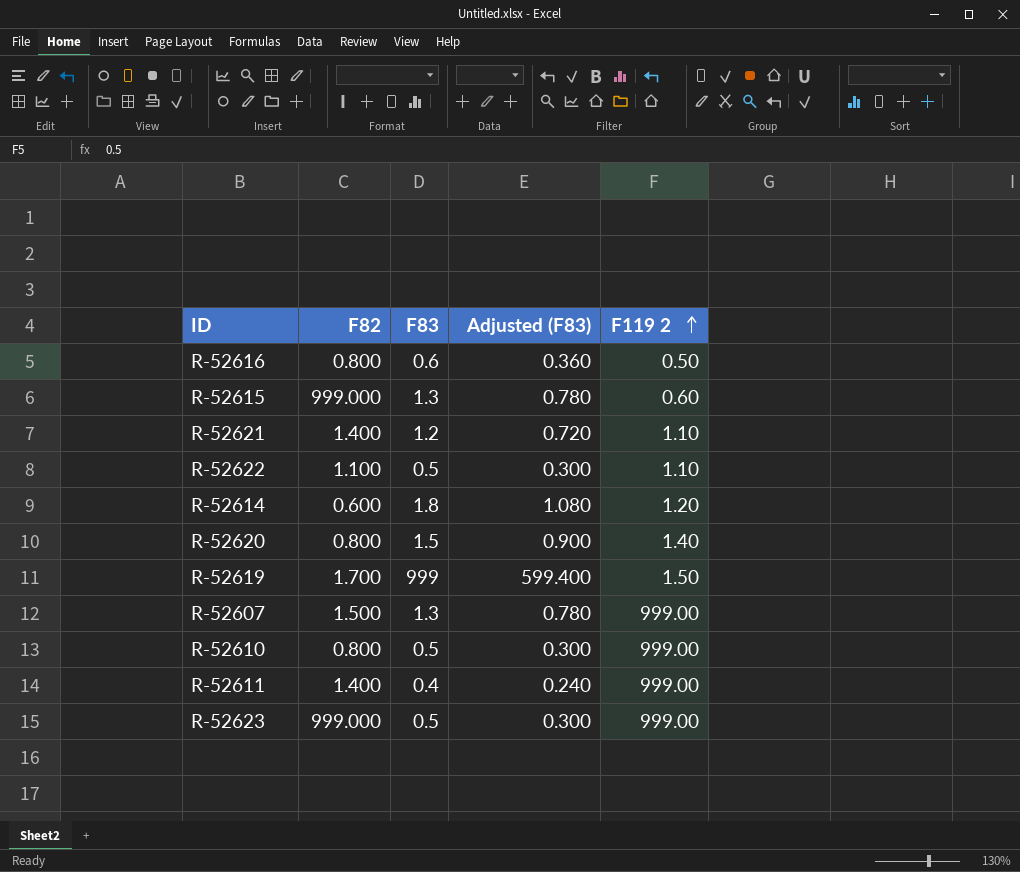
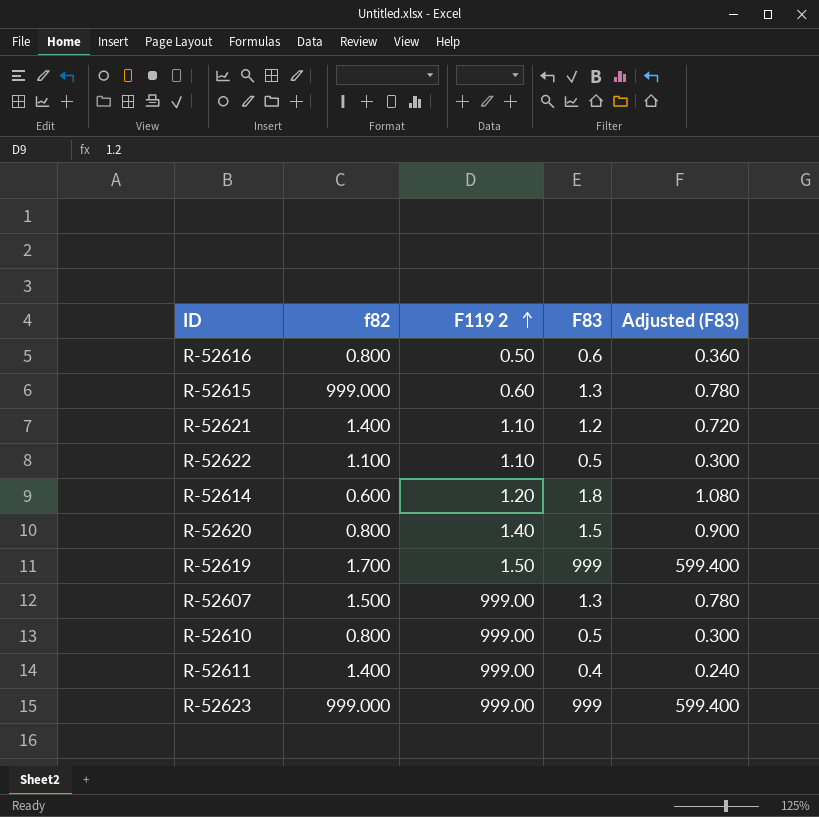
column name: F82 -> f82
column F119 2 | position: 5 -> 3
R-52623 | F83: 0.5 -> 999
R-52623 | Adjusted (F83): 0.300 -> 599.400

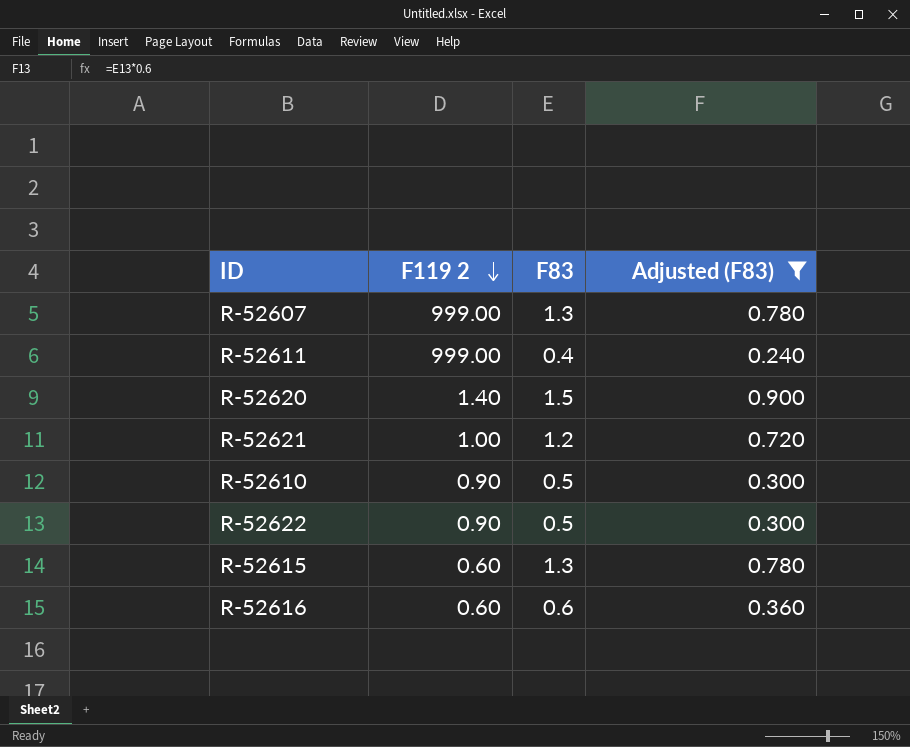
filter: none -> Adjusted (F83) <= 0.900
row order: F119 2 ascending -> F119 2 descending
column f82 | position: 2 -> none
R-52621 | F119 2: 1.10 -> 1.00
R-52610 | F119 2: 999.00 -> 0.90
R-52622 | F119 2: 1.10 -> 0.90
R-52616 | F119 2: 0.50 -> 0.60

